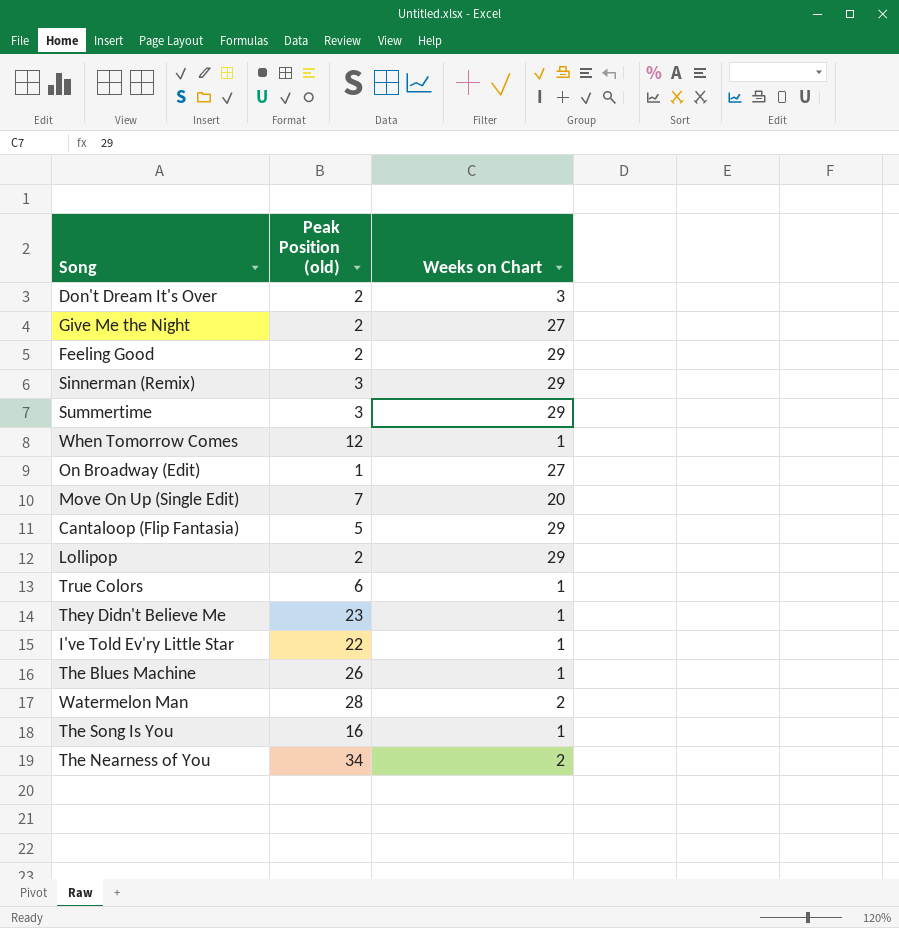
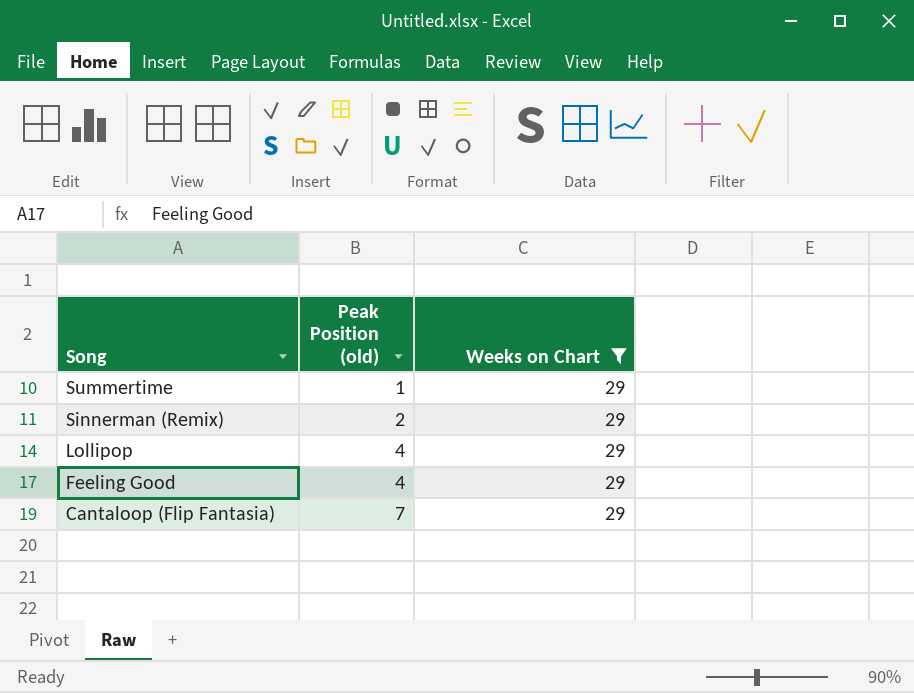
filter: none -> Weeks on Chart = 29
row order: none -> Song descending
Summertime | Peak Position (old): 3 -> 1
Sinnerman (Remix) | Peak Position (old): 3 -> 2
Lollipop | Peak Position (old): 2 -> 4
Feeling Good | Peak Position (old): 2 -> 4
Cantaloop (Flip Fantasia) | Peak Position (old): 5 -> 7

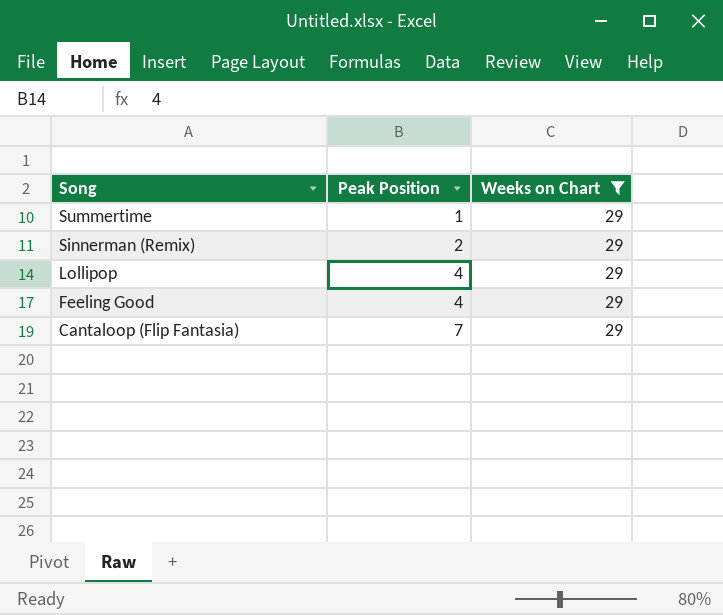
column name: Peak Position (old) -> Peak Position

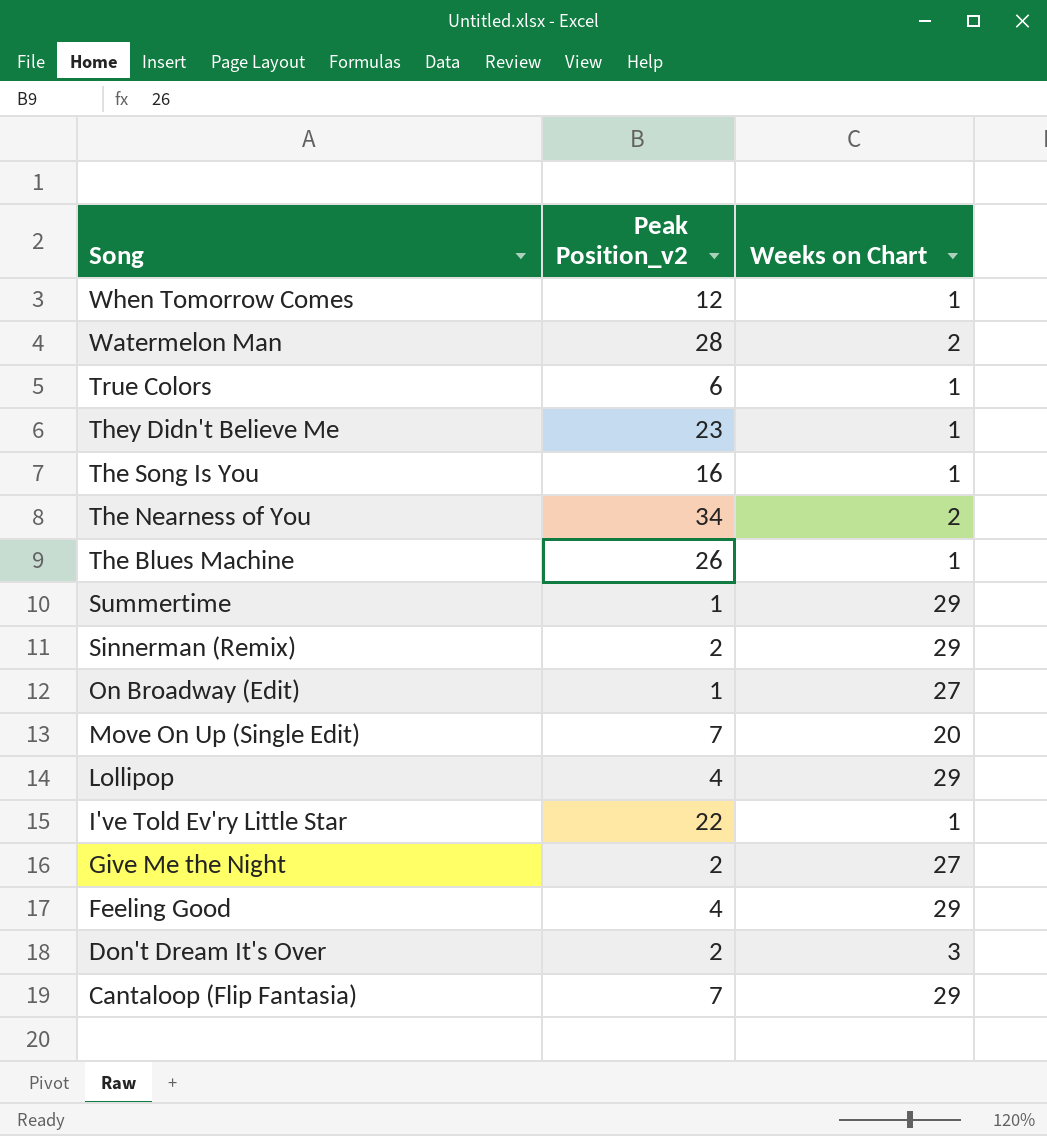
filter: Weeks on Chart = 29 -> none
column name: Peak Position -> Peak Position_v2

